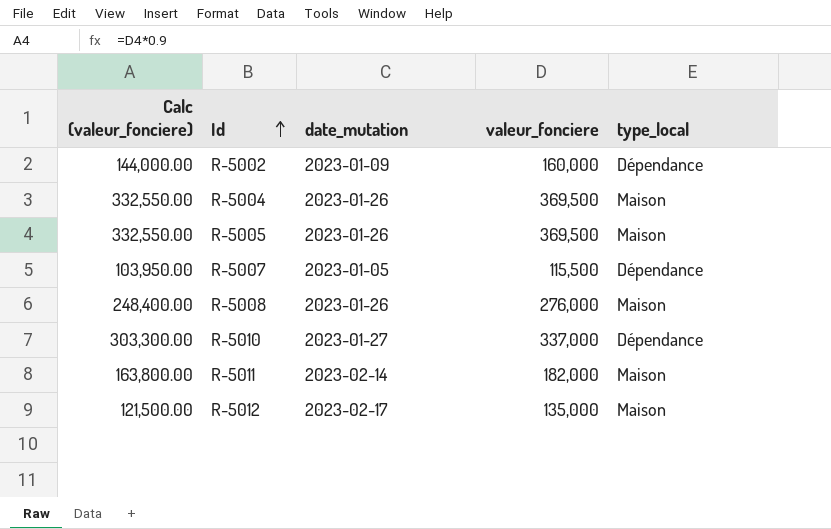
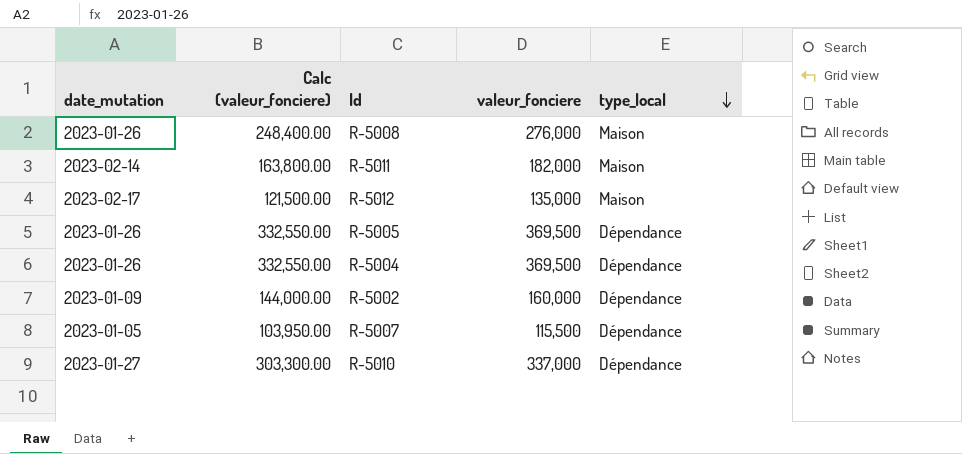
row order: Id ascending -> type_local descending
column date_mutation | position: 3 -> 1
R-5005 | type_local: Maison -> Dépendance
R-5004 | type_local: Maison -> Dépendance

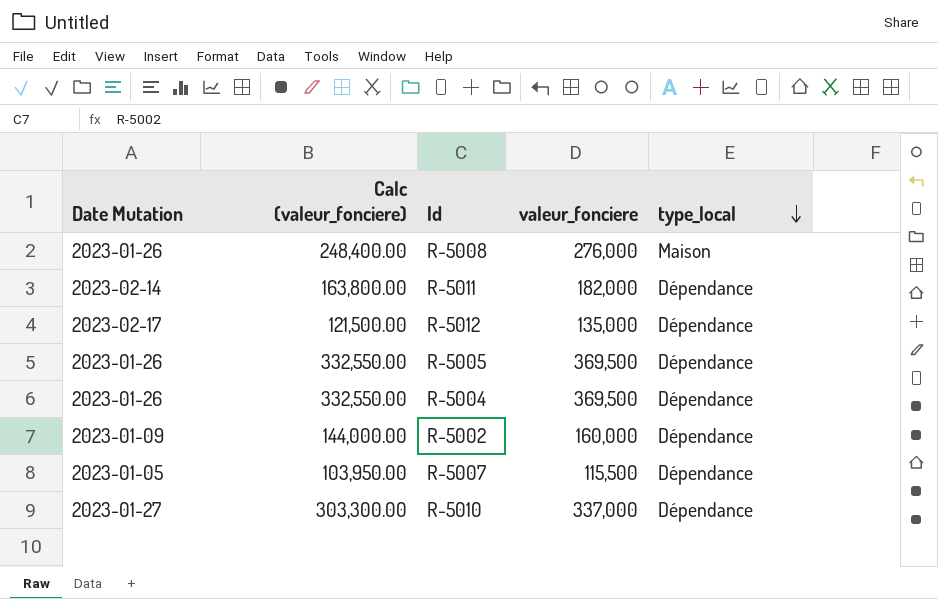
column name: date_mutation -> Date Mutation
R-5011 | type_local: Maison -> Dépendance
R-5012 | type_local: Maison -> Dépendance

